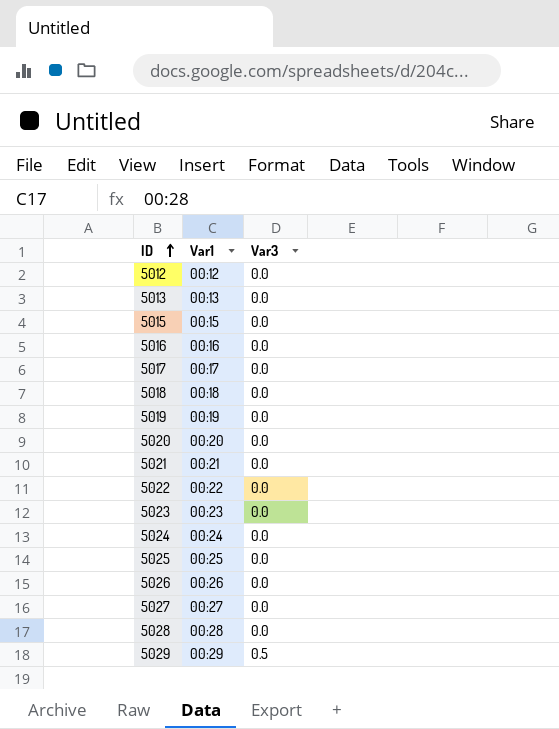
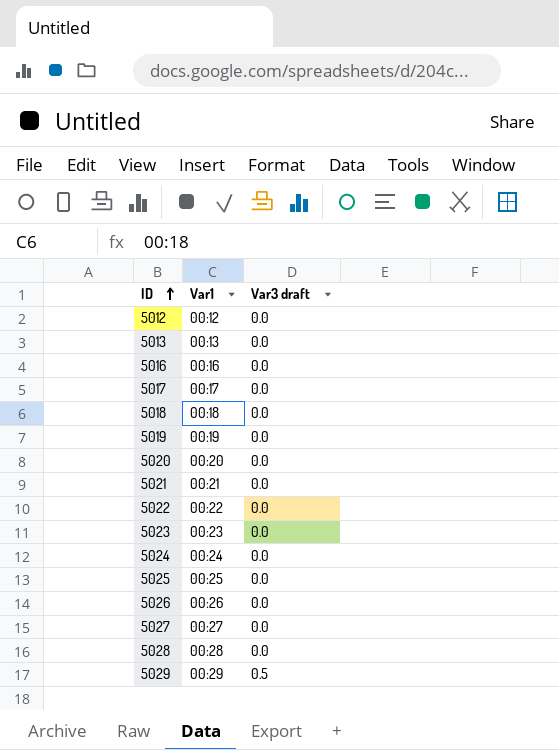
column name: Var3 -> Var3 draft
row 5015: 00:15 | 0.0 -> none

